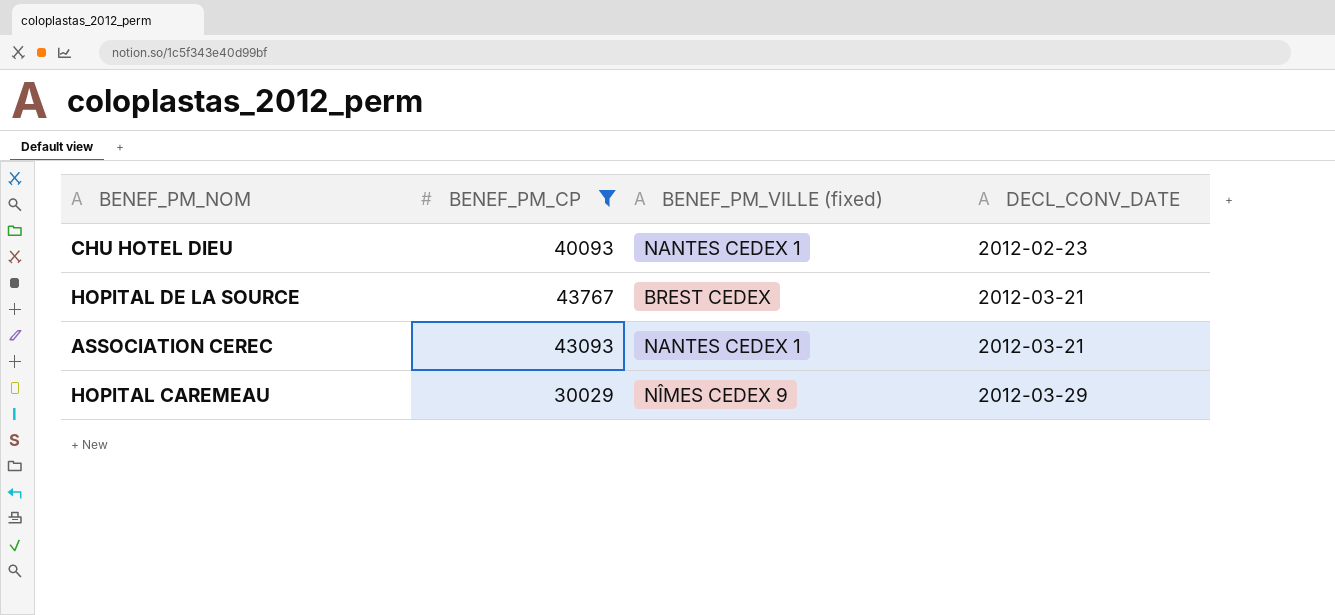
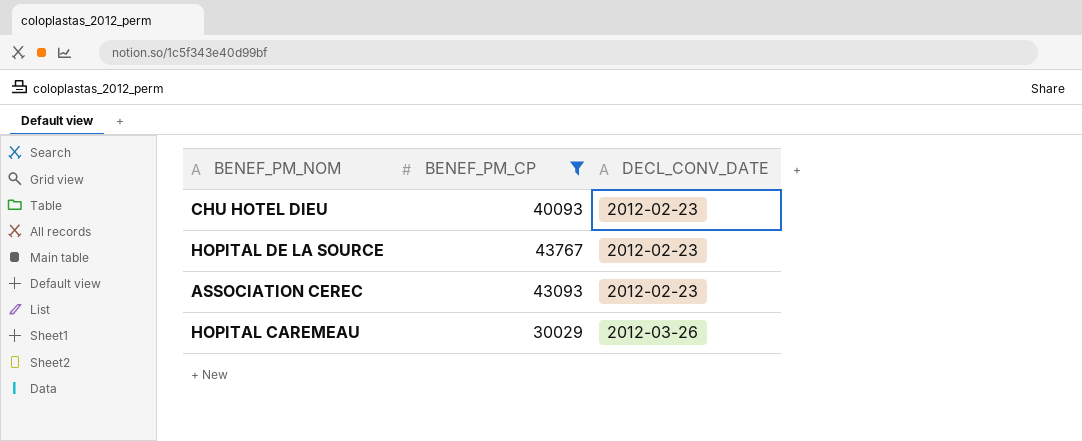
column BENEF_PM_VILLE (fixed) | position: 3 -> none
HOPITAL DE LA SOURCE | DECL_CONV_DATE: 2012-03-21 -> 2012-02-23
ASSOCIATION CEREC | DECL_CONV_DATE: 2012-03-21 -> 2012-02-23
HOPITAL CAREMEAU | DECL_CONV_DATE: 2012-03-29 -> 2012-03-26

